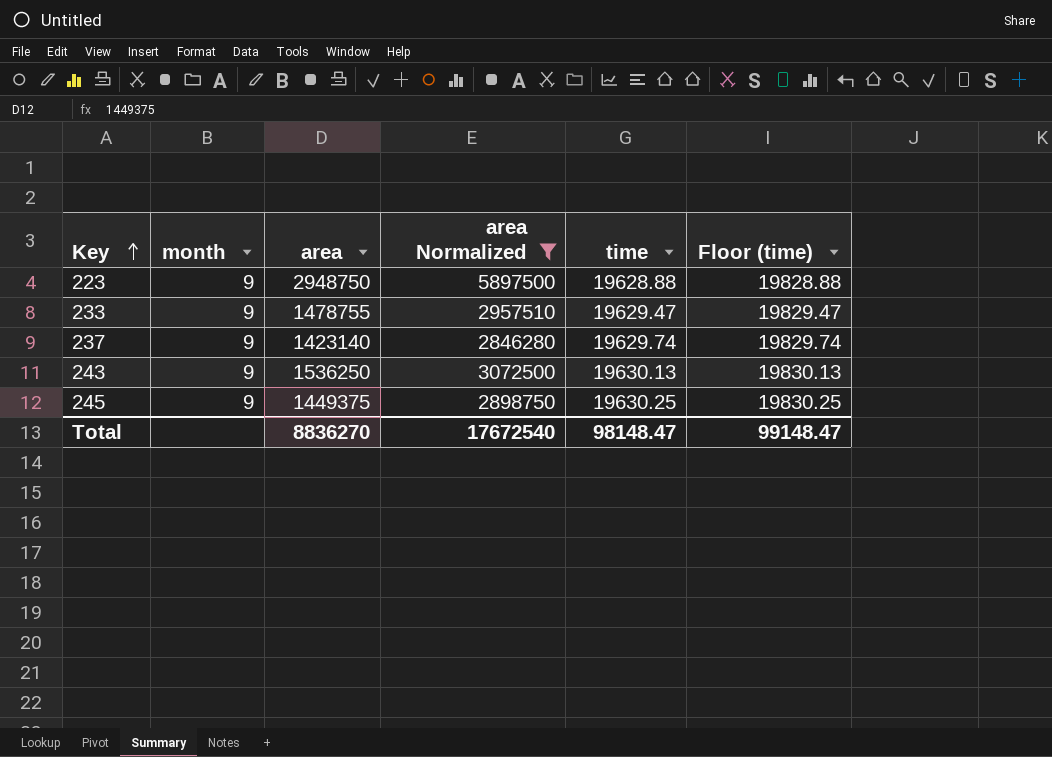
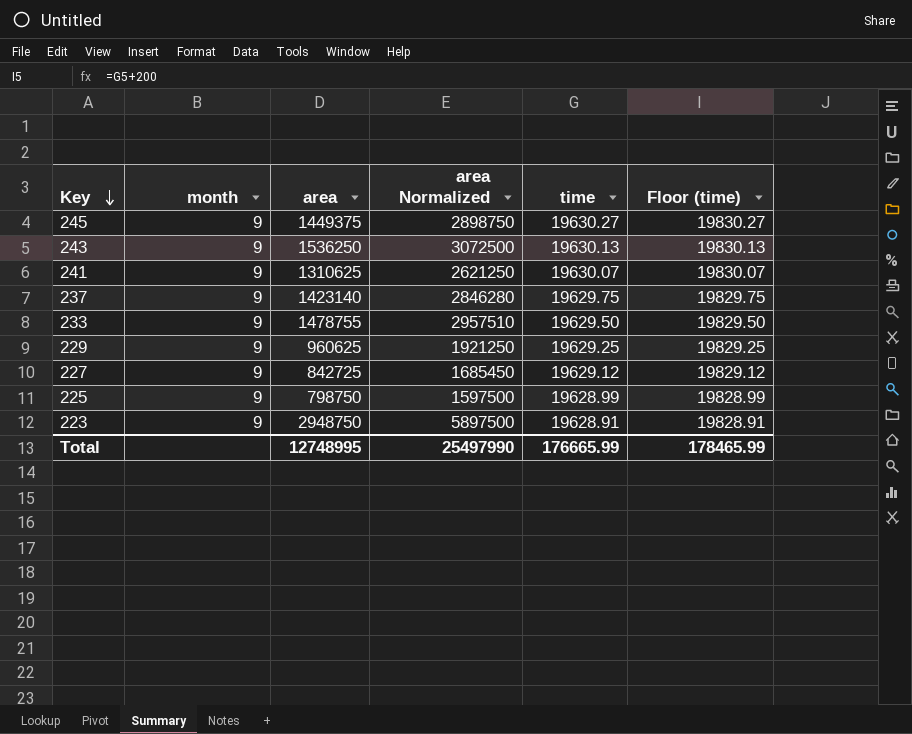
filter: area Normalized >= 2846280 -> none
row order: Key ascending -> Key descending
245 | time: 19630.25 -> 19630.27
245 | Floor (time): 19830.25 -> 19830.27
237 | time: 19629.74 -> 19629.75
237 | Floor (time): 19829.74 -> 19829.75
233 | time: 19629.47 -> 19629.50
233 | Floor (time): 19829.47 -> 19829.50
223 | time: 19628.88 -> 19628.91
223 | Floor (time): 19828.88 -> 19828.91
Total | area: 8836270 -> 12748995
Total | area Normalized: 17672540 -> 25497990
Total | time: 98148.47 -> 176665.99
Total | Floor (time): 99148.47 -> 178465.99

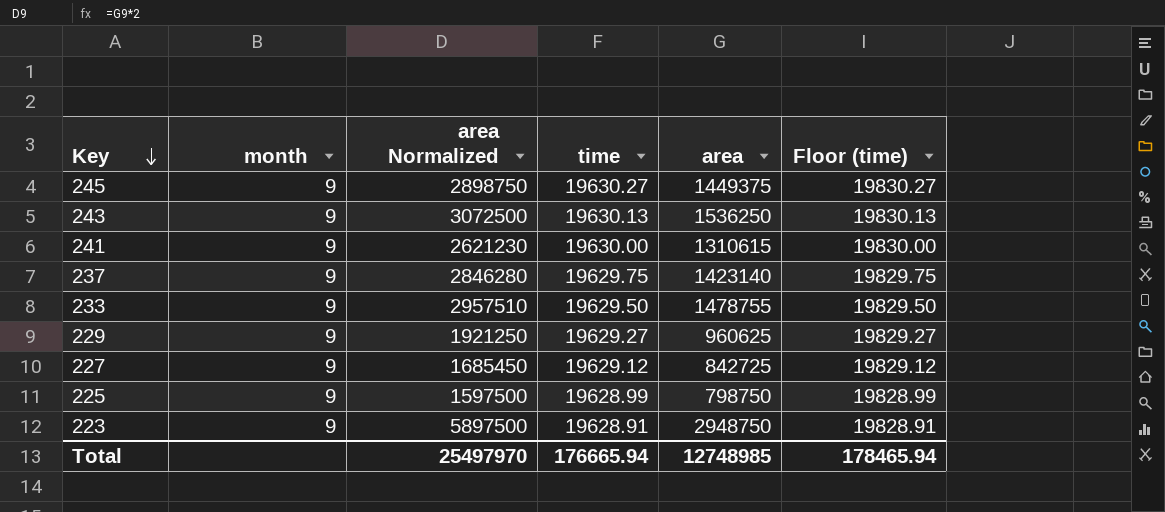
column area | position: 3 -> 5
241 | area Normalized: 2621250 -> 2621230
241 | time: 19630.07 -> 19630.00
241 | area: 1310625 -> 1310615
241 | Floor (time): 19830.07 -> 19830.00
229 | time: 19629.25 -> 19629.27
229 | Floor (time): 19829.25 -> 19829.27
Total | area Normalized: 25497990 -> 25497970
Total | time: 176665.99 -> 176665.94
Total | area: 12748995 -> 12748985
Total | Floor (time): 178465.99 -> 178465.94

